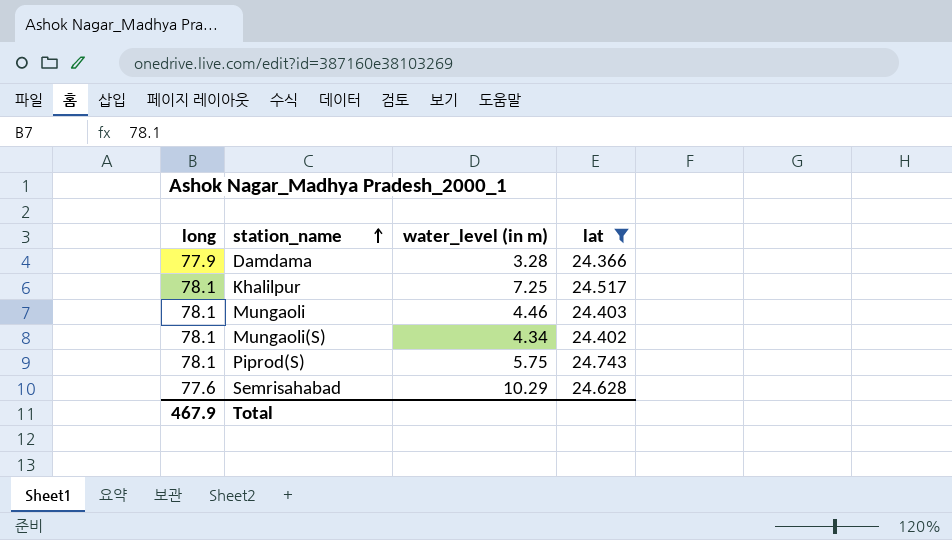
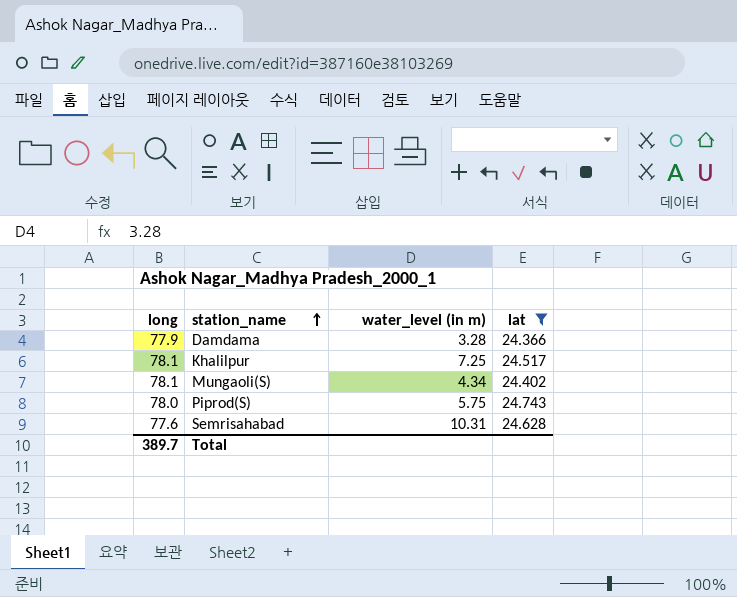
row Mungaoli: 78.1 | 4.46 | 24.403 -> none
Piprod(S) | long: 78.1 -> 78.0
Semrisahabad | water_level (in m): 10.29 -> 10.31
Total | long: 467.9 -> 389.7

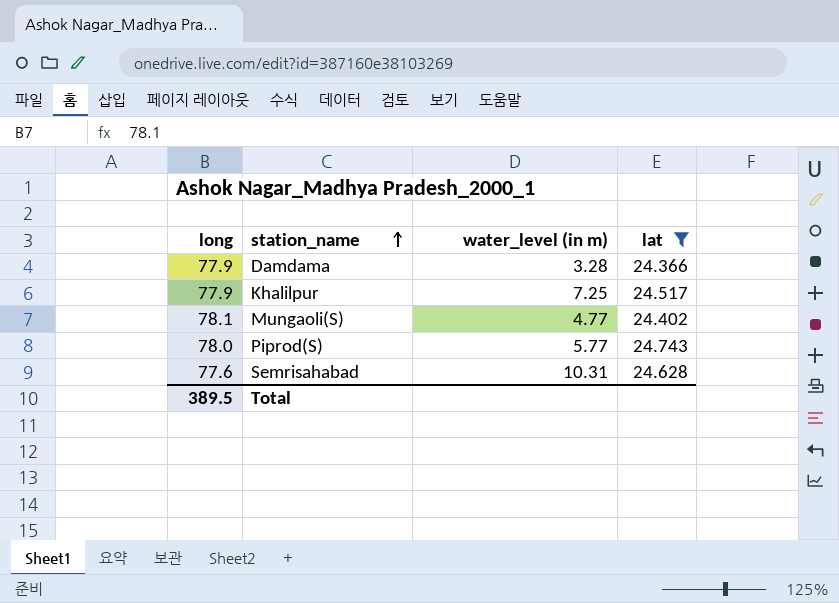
Khalilpur | long: 78.1 -> 77.9
Mungaoli(S) | water_level (in m): 4.34 -> 4.77
Piprod(S) | water_level (in m): 5.75 -> 5.77
Total | long: 389.7 -> 389.5

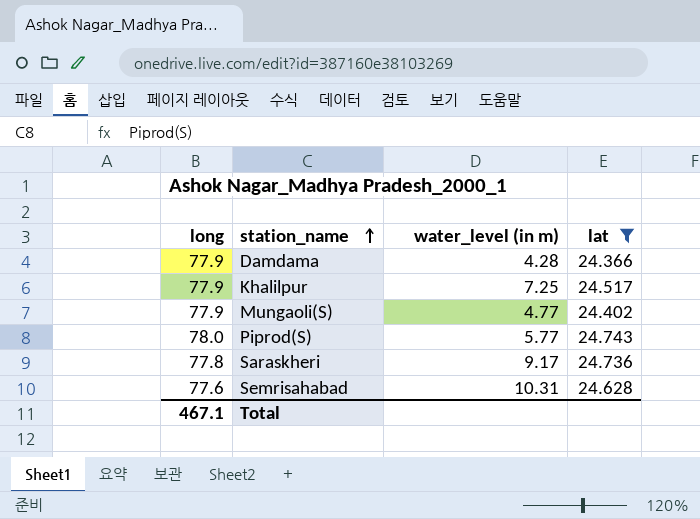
Damdama | water_level (in m): 3.28 -> 4.28
Mungaoli(S) | long: 78.1 -> 77.9
row Saraskheri: none -> 77.8 | 9.17 | 24.736
Total | long: 389.5 -> 467.1

